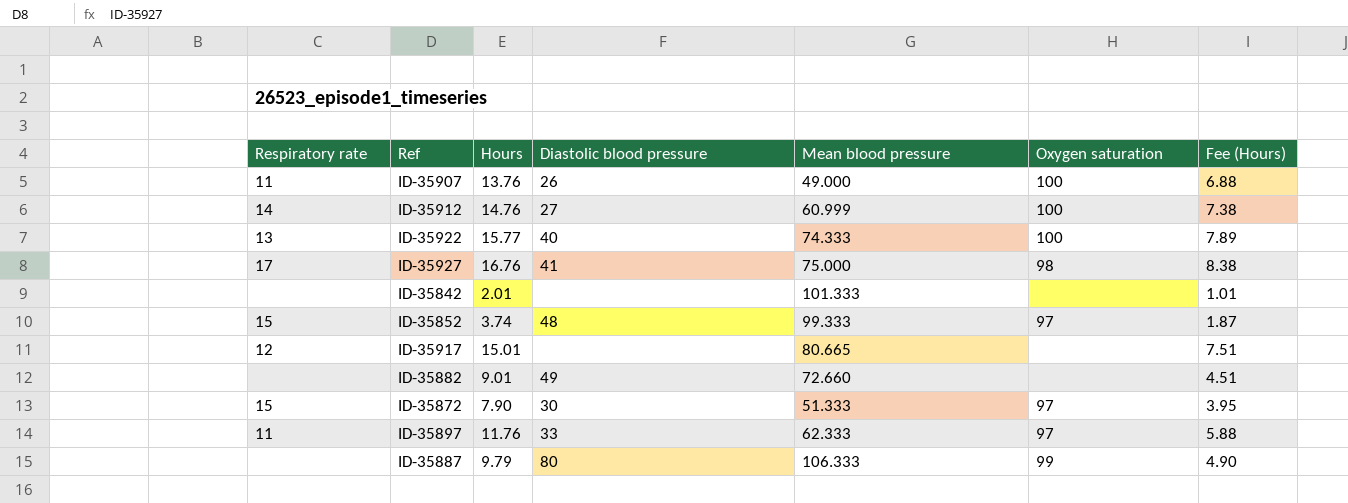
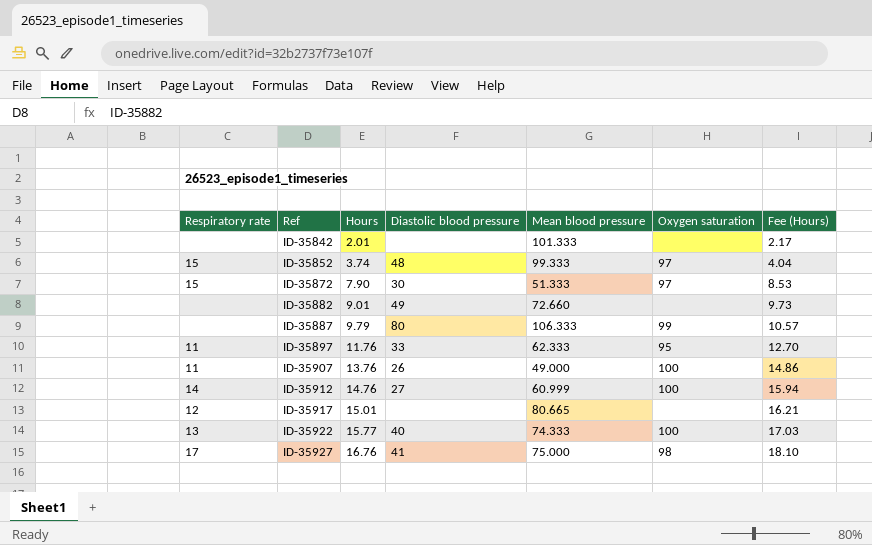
row order: none -> Ref ascending
column Fee (Hours) | formula: [Hours] * 0.5 -> [Hours] * 1.08
ID-35897 | Oxygen saturation: 97 -> 95

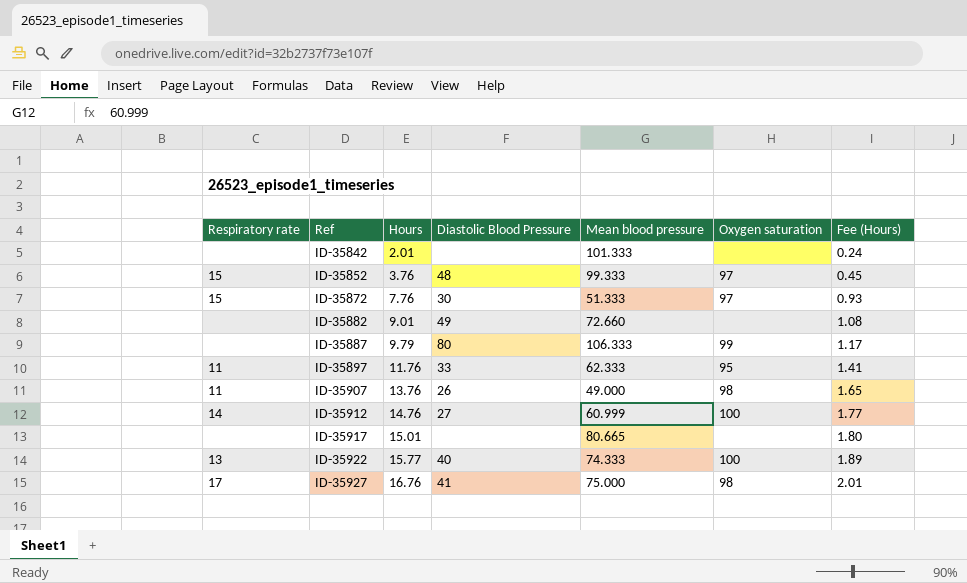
column name: Diastolic blood pressure -> Diastolic Blood Pressure
column Fee (Hours) | formula: [Hours] * 1.08 -> [Hours] * 0.12
ID-35852 | Hours: 3.74 -> 3.76
ID-35872 | Hours: 7.90 -> 7.76
ID-35907 | Oxygen saturation: 100 -> 98
ID-35917 | Respiratory rate: 12 -> none

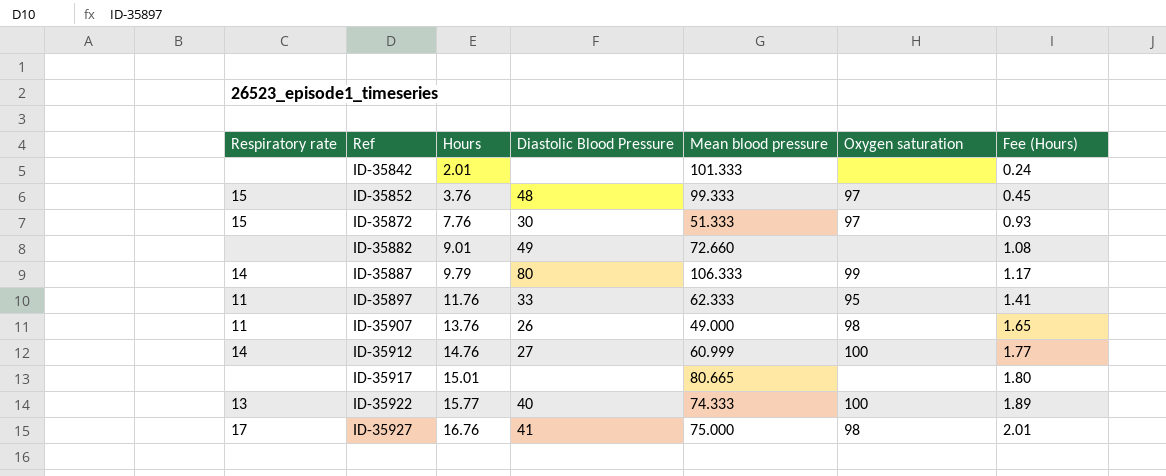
ID-35887 | Respiratory rate: none -> 14

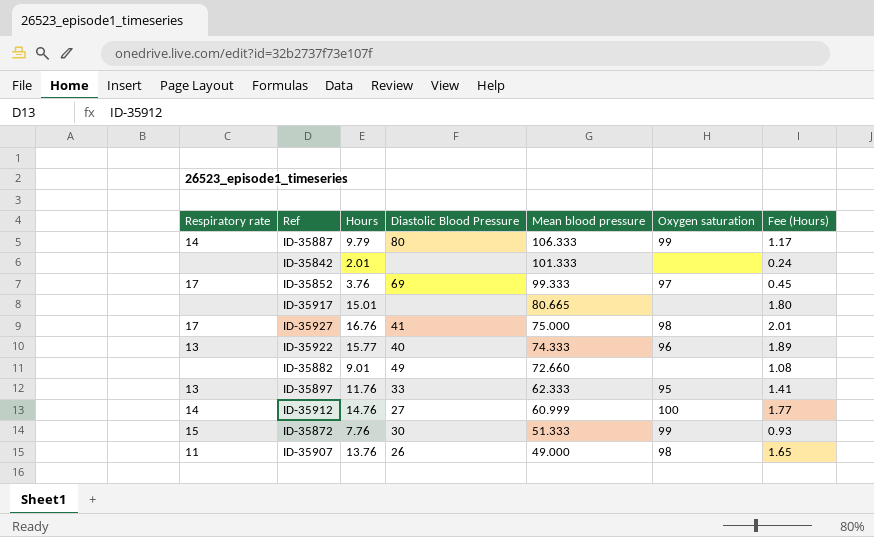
row order: Ref ascending -> Mean blood pressure descending
ID-35852 | Respiratory rate: 15 -> 17
ID-35852 | Diastolic Blood Pressure: 48 -> 69
ID-35922 | Oxygen saturation: 100 -> 96
ID-35897 | Respiratory rate: 11 -> 13
ID-35872 | Oxygen saturation: 97 -> 99

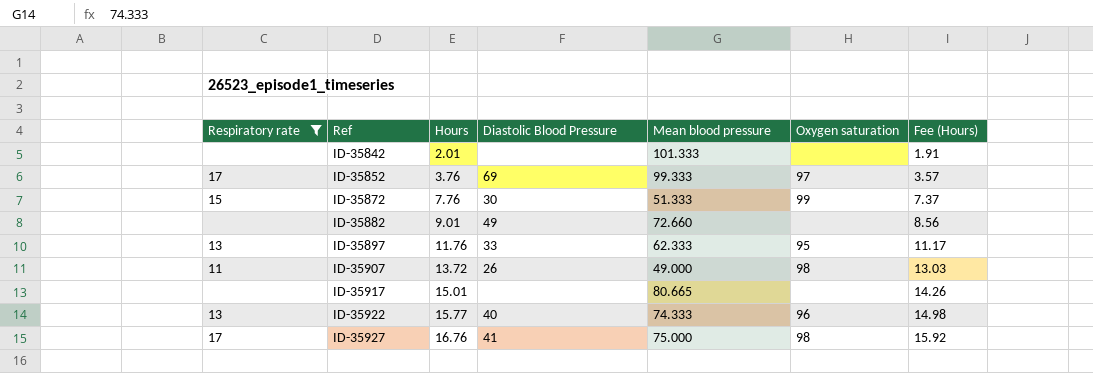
filter: none -> Respiratory rate != 14
row order: Mean blood pressure descending -> Ref ascending
column Fee (Hours) | formula: [Hours] * 0.12 -> [Hours] * 0.95
ID-35907 | Hours: 13.76 -> 13.72

